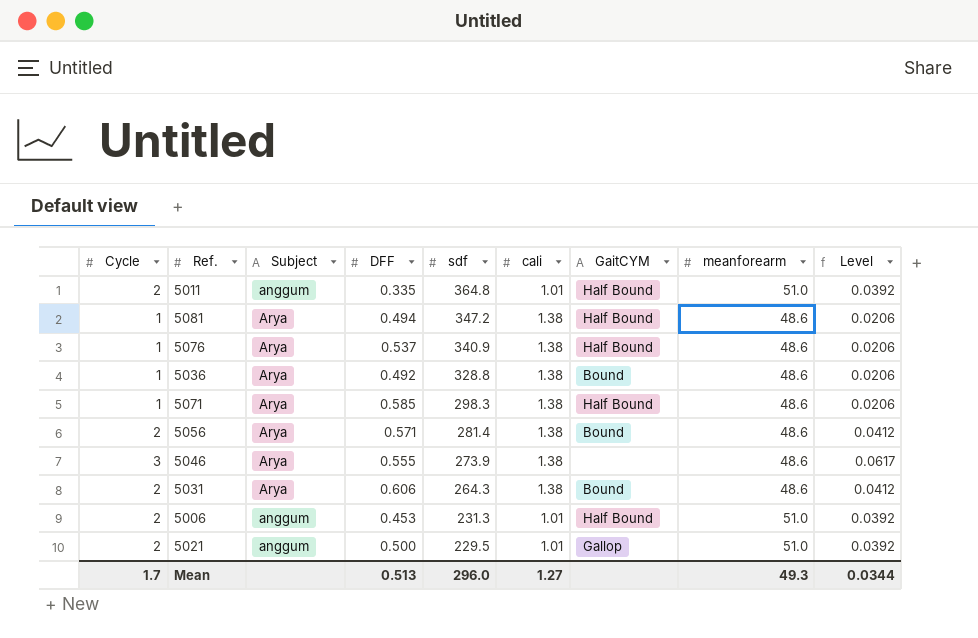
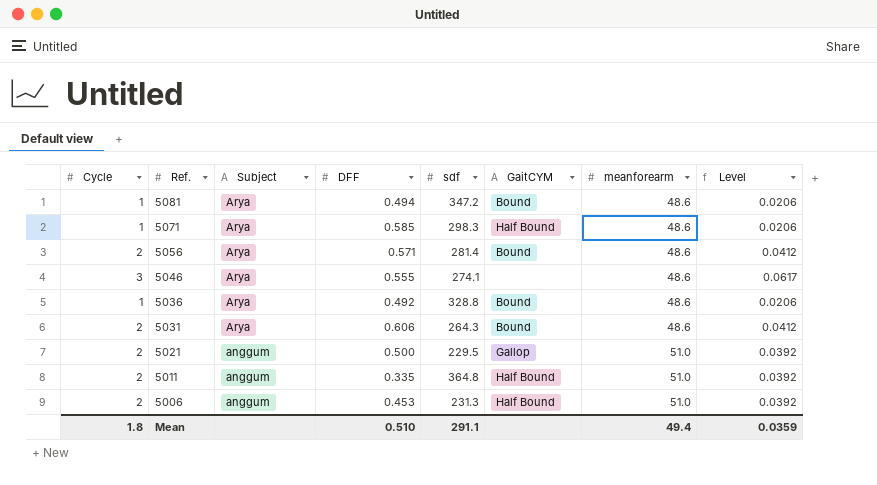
row order: sdf descending -> Ref. descending
column cali | position: 6 -> none
row 5076: 1 | Arya | 0.537 | 340.9 | 1.38 | Half Bound | 48.6 | 0.0206 -> none
5081 | GaitCYM: Half Bound -> Bound
5046 | sdf: 273.9 -> 274.1
Mean | Cycle: 1.7 -> 1.8
Mean | DFF: 0.513 -> 0.510
Mean | sdf: 296.0 -> 291.1
Mean | meanforearm: 49.3 -> 49.4
Mean | Level: 0.0344 -> 0.0359

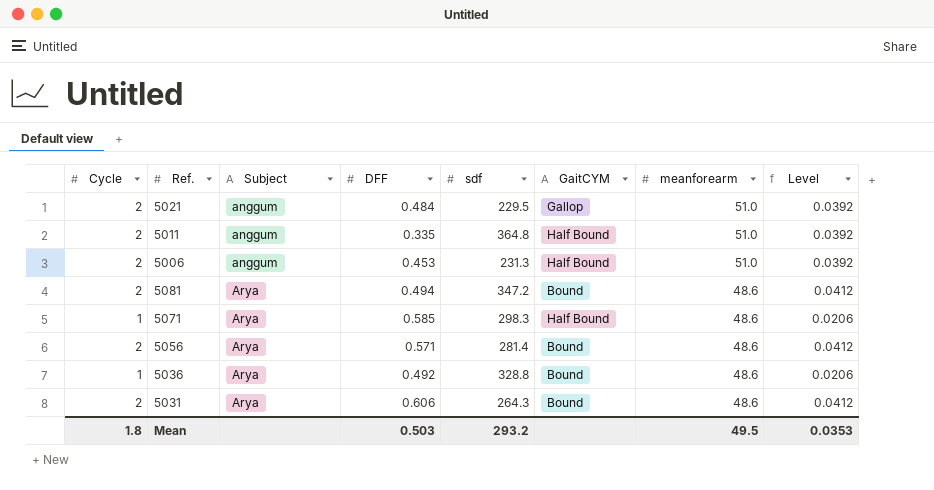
row order: Ref. descending -> Subject ascending
row 5046: 3 | Arya | 0.555 | 274.1 | none | 48.6 | 0.0617 -> none
5021 | DFF: 0.500 -> 0.484
5081 | Cycle: 1 -> 2
5081 | Level: 0.0206 -> 0.0412
Mean | DFF: 0.510 -> 0.503
Mean | sdf: 291.1 -> 293.2
Mean | meanforearm: 49.4 -> 49.5
Mean | Level: 0.0359 -> 0.0353

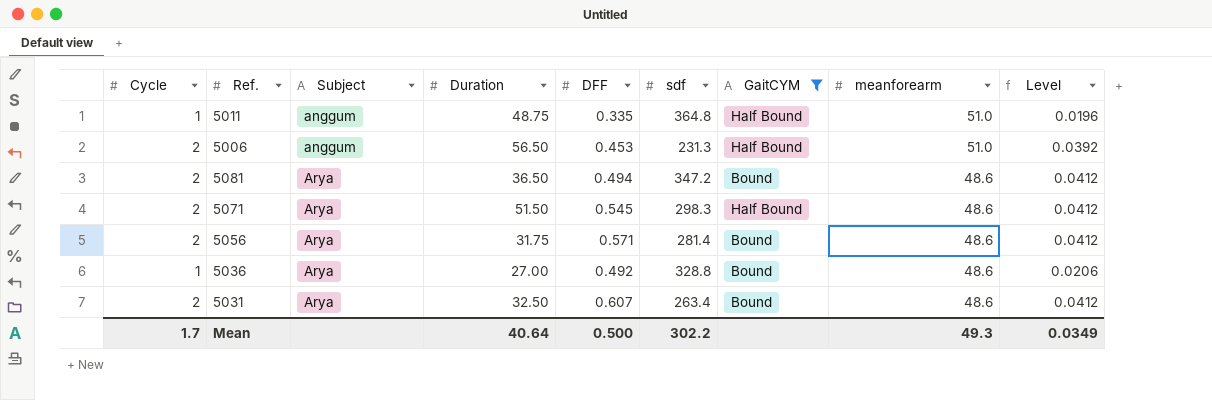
filter: none -> GaitCYM != Gallop
column Duration | position: none -> 4
5011 | Cycle: 2 -> 1
5011 | Level: 0.0392 -> 0.0196
5071 | Cycle: 1 -> 2
5071 | DFF: 0.585 -> 0.545
5071 | Level: 0.0206 -> 0.0412
5031 | DFF: 0.606 -> 0.607
5031 | sdf: 264.3 -> 263.4
Mean | Cycle: 1.8 -> 1.7
Mean | DFF: 0.503 -> 0.500
Mean | sdf: 293.2 -> 302.2
Mean | meanforearm: 49.5 -> 49.3
Mean | Level: 0.0353 -> 0.0349

